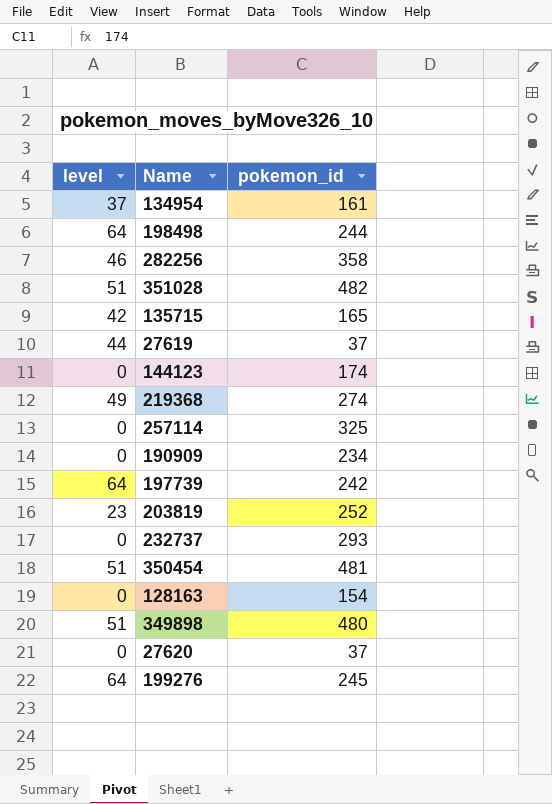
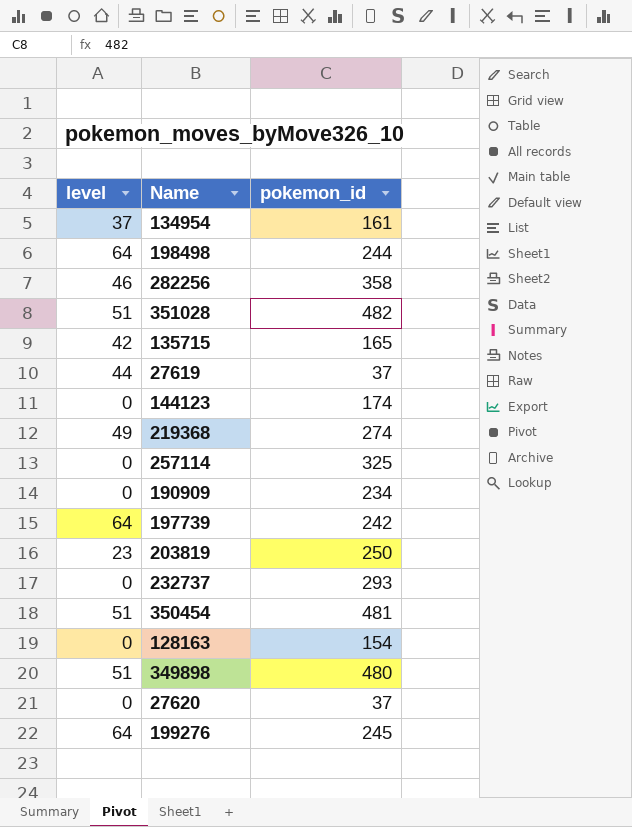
203819 | pokemon_id: 252 -> 250

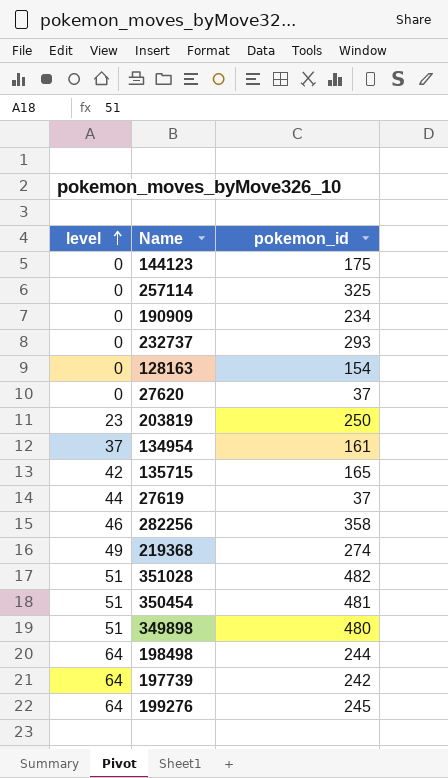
row order: none -> level ascending
144123 | pokemon_id: 174 -> 175

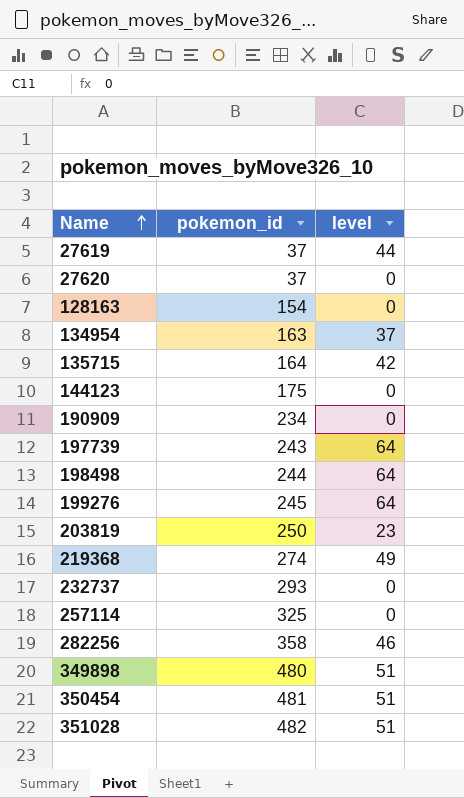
row order: level ascending -> Name ascending
column level | position: 1 -> 3
134954 | pokemon_id: 161 -> 163
135715 | pokemon_id: 165 -> 164
197739 | pokemon_id: 242 -> 243

